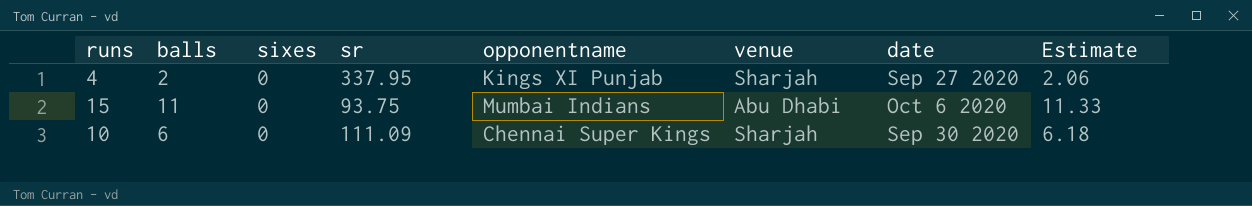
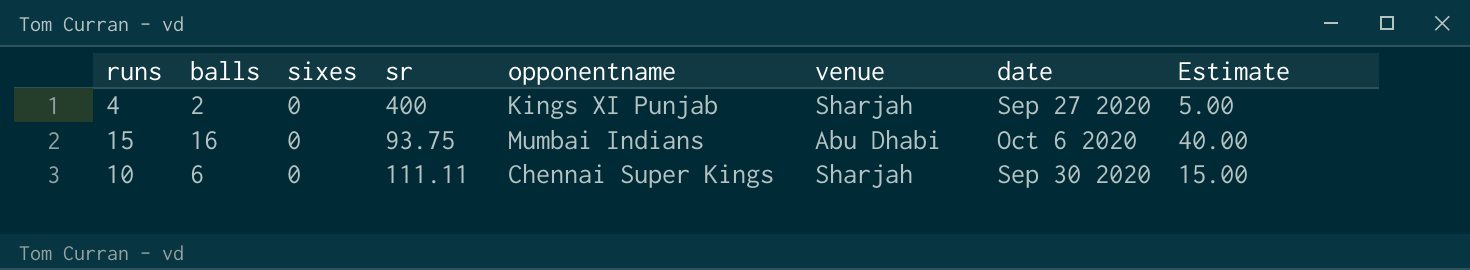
column Estimate | formula: [balls] * 1.03 -> [balls] * 2.5
4 | sr: 337.95 -> 400
15 | balls: 11 -> 16
10 | sr: 111.09 -> 111.11

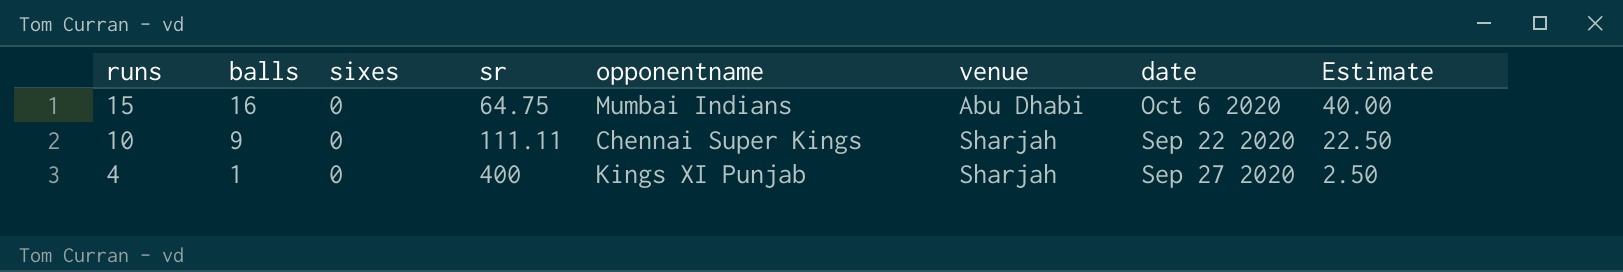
row order: none -> runs descending
15 | sr: 93.75 -> 64.75
10 | balls: 6 -> 9
10 | date: Sep 30 2020 -> Sep 22 2020
10 | Estimate: 15.00 -> 22.50
4 | balls: 2 -> 1
4 | Estimate: 5.00 -> 2.50

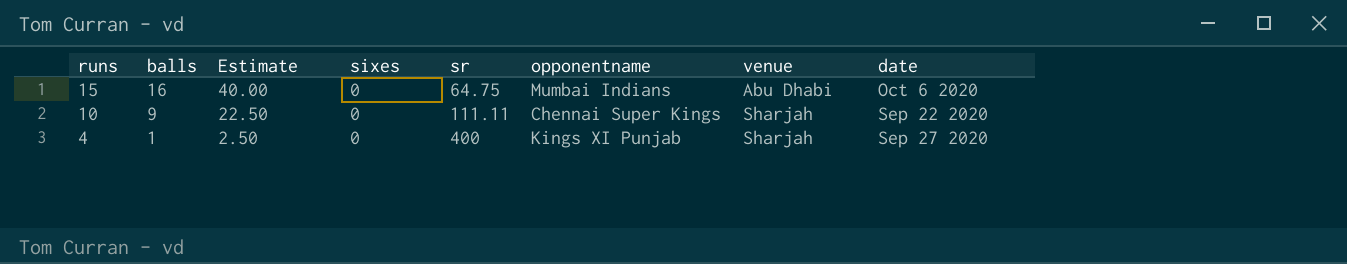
column Estimate | position: 8 -> 3

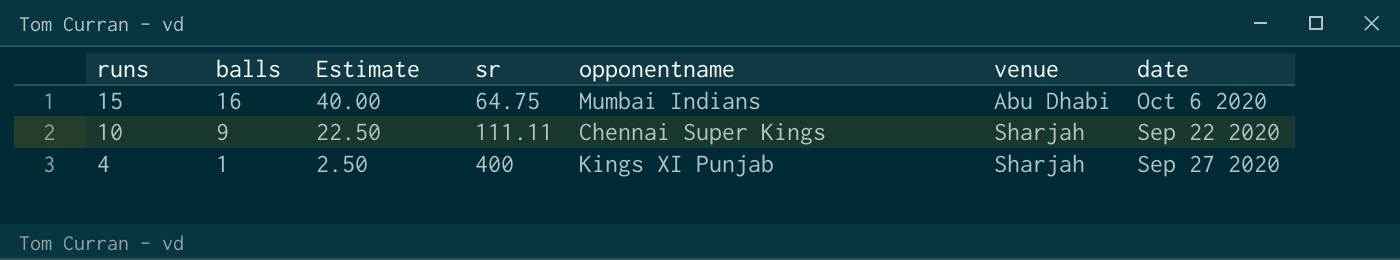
column sixes | position: 4 -> none

